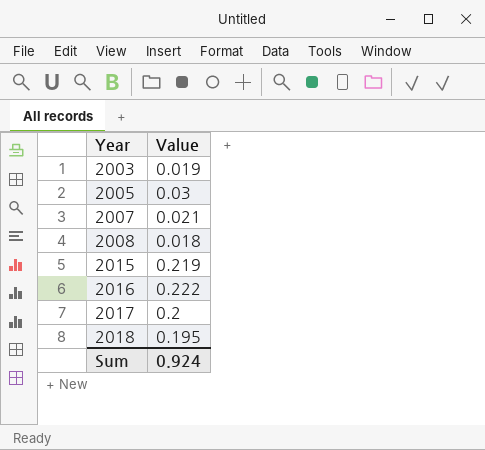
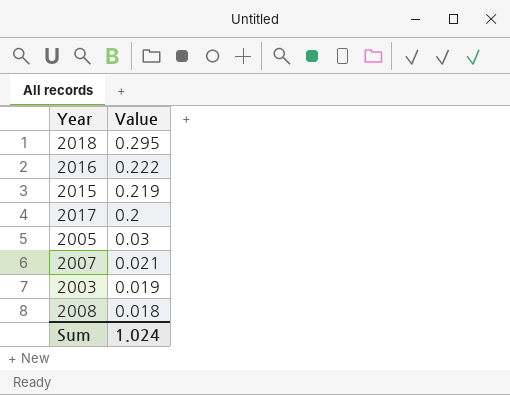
row order: Year ascending -> Value descending
2018 | Value: 0.195 -> 0.295
Sum | Value: 0.924 -> 1.024

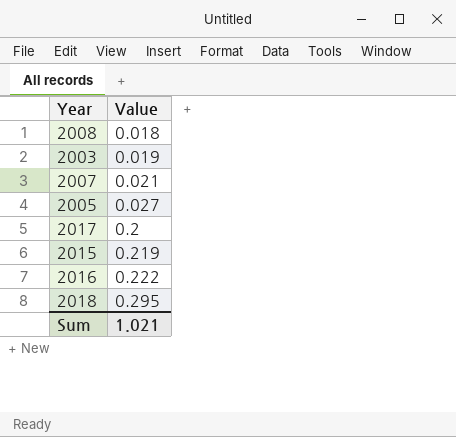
row order: Value descending -> Value ascending
2005 | Value: 0.03 -> 0.027
Sum | Value: 1.024 -> 1.021

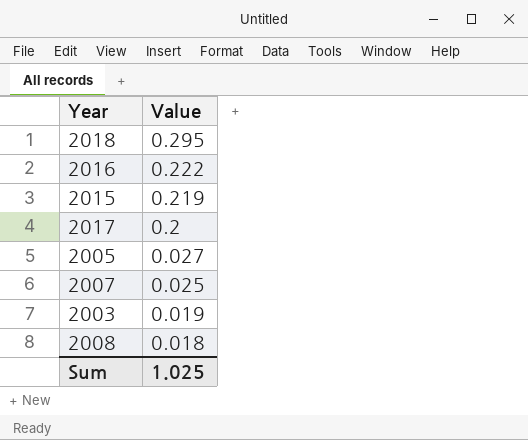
row order: Value ascending -> Value descending
2007 | Value: 0.021 -> 0.025
Sum | Value: 1.021 -> 1.025

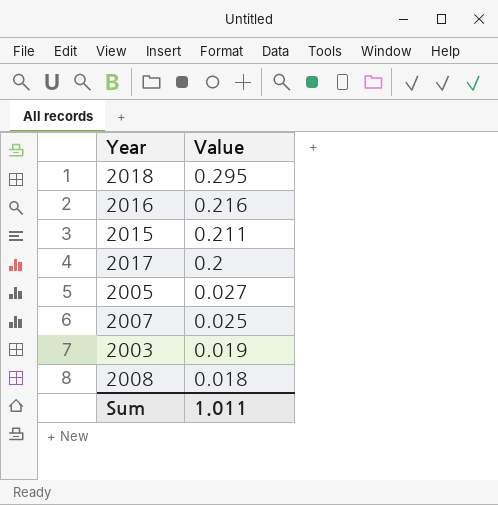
2016 | Value: 0.222 -> 0.216
2015 | Value: 0.219 -> 0.211
Sum | Value: 1.025 -> 1.011

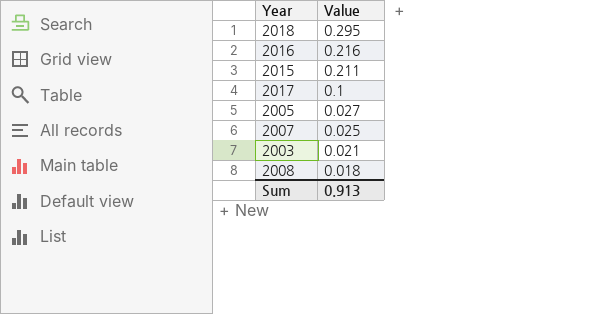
2017 | Value: 0.2 -> 0.1
2003 | Value: 0.019 -> 0.021
Sum | Value: 1.011 -> 0.913

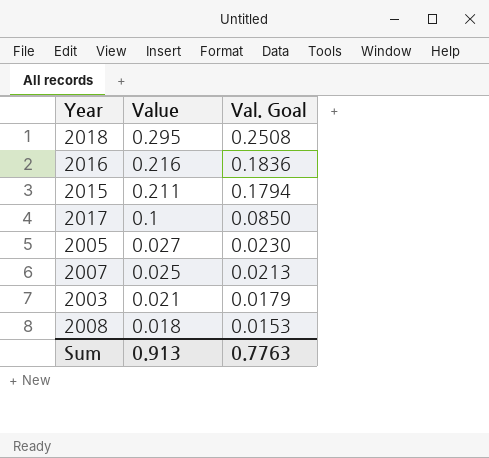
column Val. Goal | formula: none -> [Value] * 0.85

